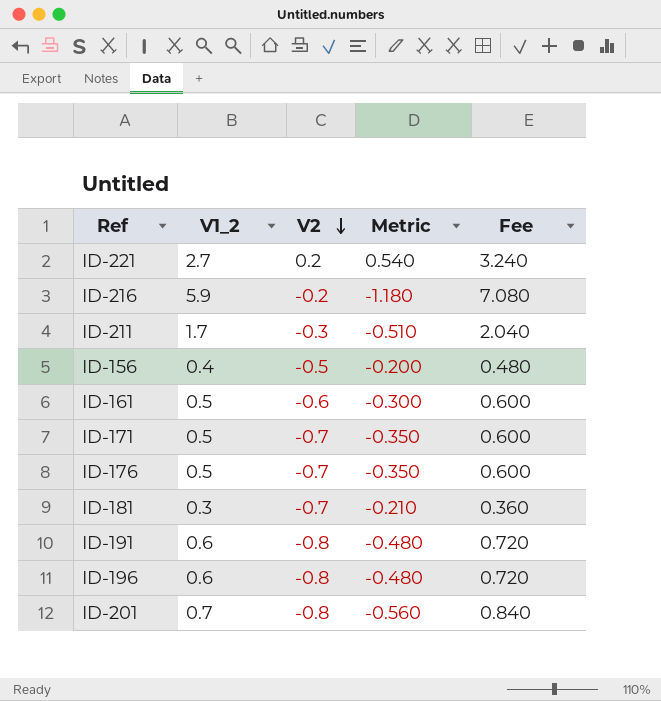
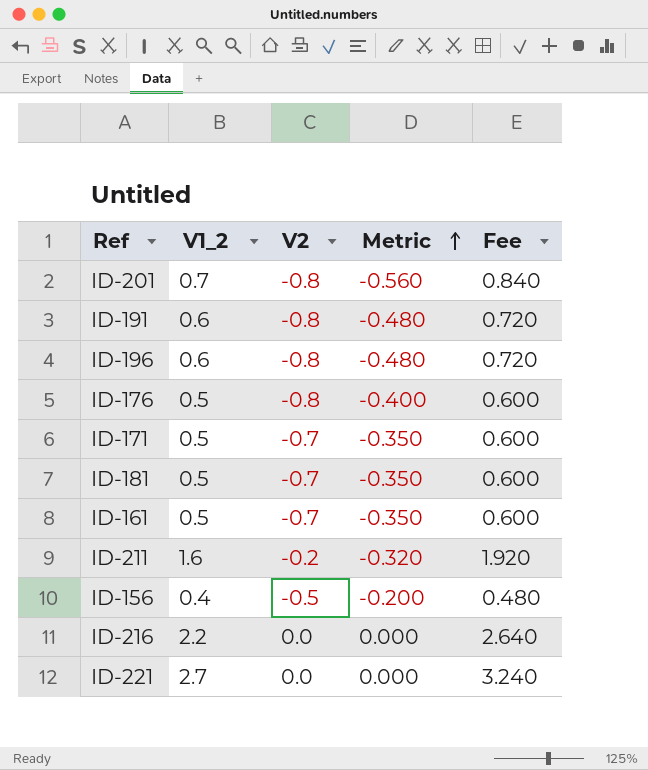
row order: V2 descending -> Metric ascending
ID-176 | V2: -0.7 -> -0.8
ID-176 | Metric: -0.350 -> -0.400
ID-181 | V1_2: 0.3 -> 0.5
ID-181 | Metric: -0.210 -> -0.350
ID-181 | Fee: 0.360 -> 0.600
ID-161 | V2: -0.6 -> -0.7
ID-161 | Metric: -0.300 -> -0.350
ID-211 | V1_2: 1.7 -> 1.6
ID-211 | V2: -0.3 -> -0.2
ID-211 | Metric: -0.510 -> -0.320
ID-211 | Fee: 2.040 -> 1.920
ID-216 | V1_2: 5.9 -> 2.2
ID-216 | V2: -0.2 -> 0.0
ID-216 | Metric: -1.180 -> 0.000
ID-216 | Fee: 7.080 -> 2.640
ID-221 | V2: 0.2 -> 0.0
ID-221 | Metric: 0.540 -> 0.000

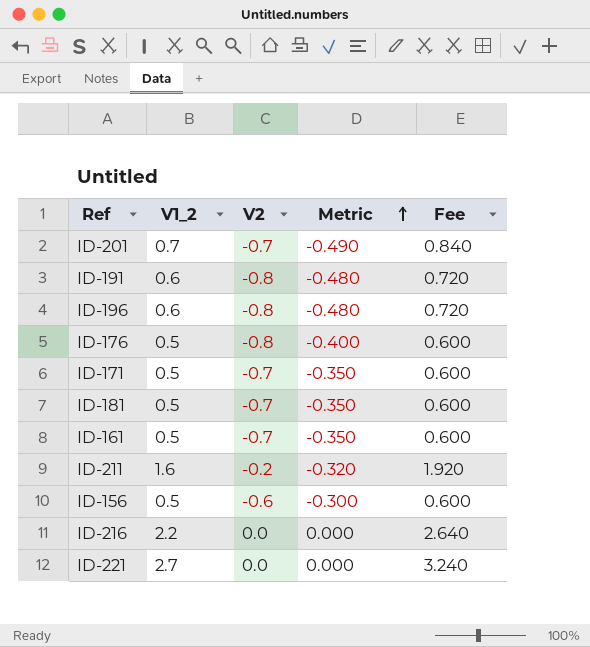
ID-201 | V2: -0.8 -> -0.7
ID-201 | Metric: -0.560 -> -0.490
ID-156 | V1_2: 0.4 -> 0.5
ID-156 | V2: -0.5 -> -0.6
ID-156 | Metric: -0.200 -> -0.300
ID-156 | Fee: 0.480 -> 0.600

